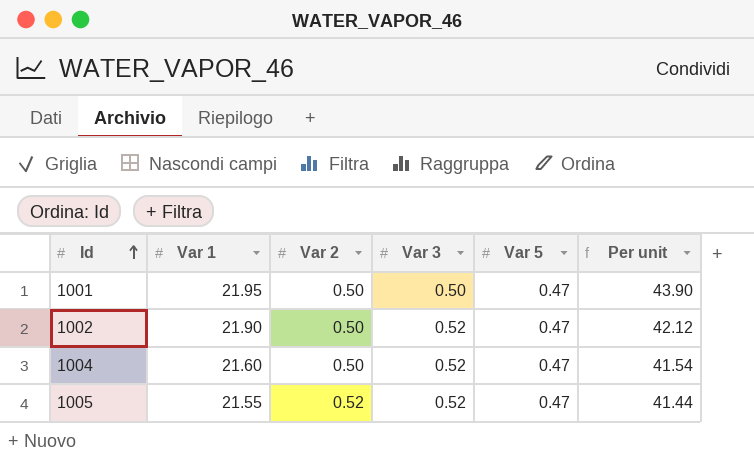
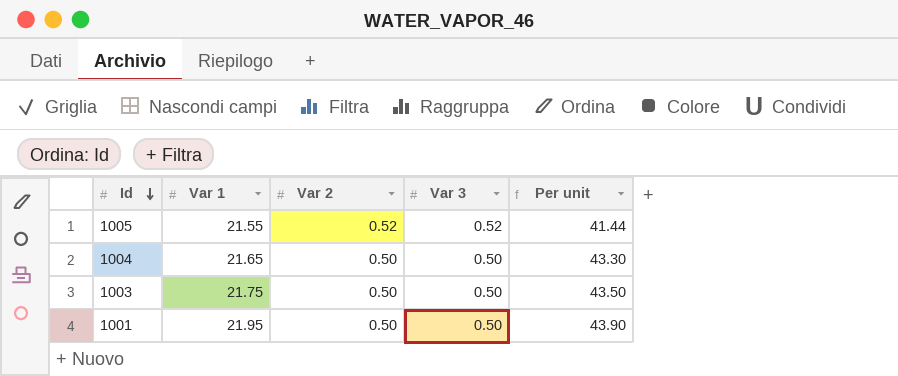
row order: Id ascending -> Id descending
column Var 5 | position: 5 -> none
row 1002: 21.90 | 0.50 | 0.52 | 0.47 | 42.12 -> none
1004 | Var 1: 21.60 -> 21.65
1004 | Var 3: 0.52 -> 0.50
1004 | Per unit: 41.54 -> 43.30
row 1003: none -> 21.75 | 0.50 | 0.50 | 43.50

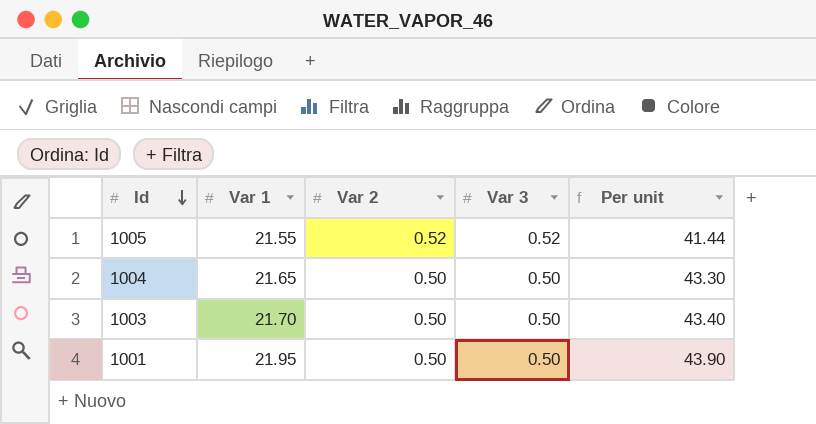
1003 | Var 1: 21.75 -> 21.70
1003 | Per unit: 43.50 -> 43.40

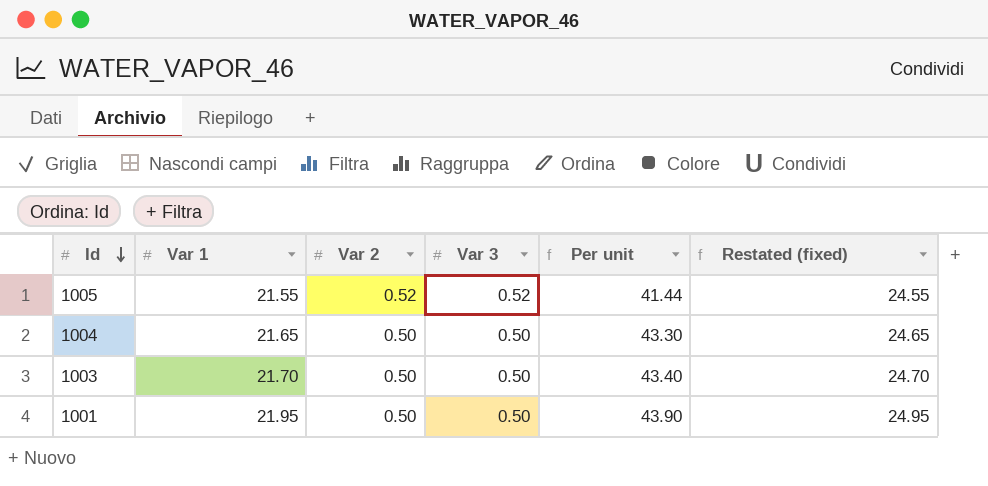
column Restated (fixed) | formula: none -> [Var 1] + 3

